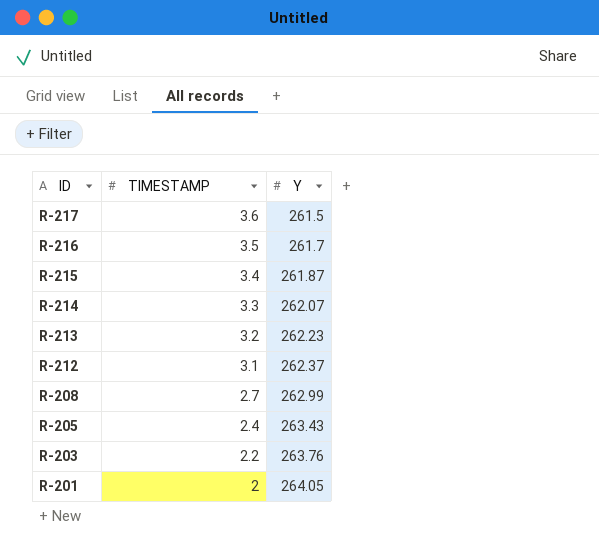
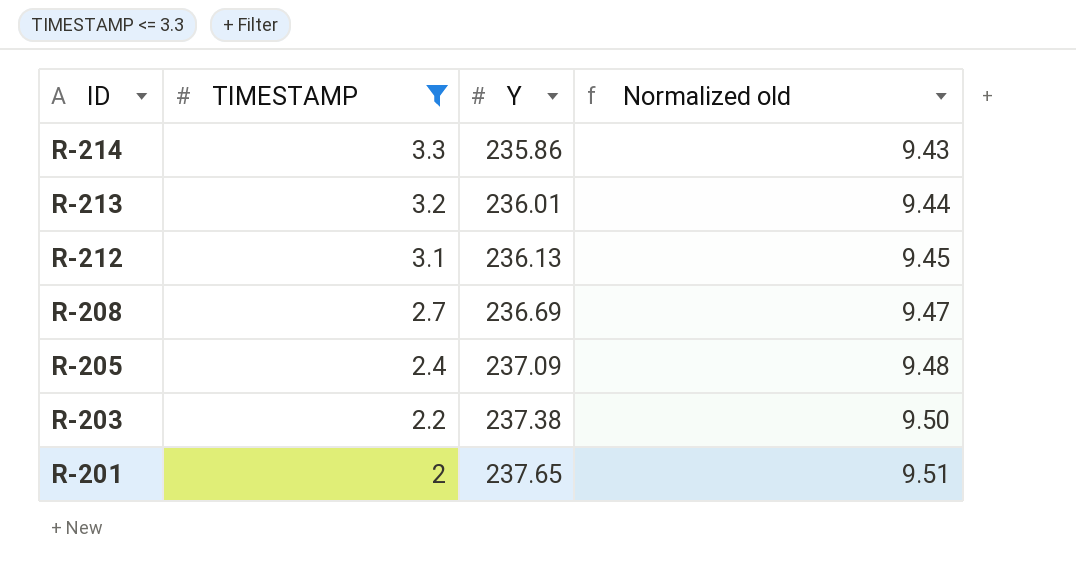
filter: none -> TIMESTAMP <= 3.3
column Normalized old | formula: none -> [Y] * 0.04
R-214 | Y: 262.07 -> 235.86
R-213 | Y: 262.23 -> 236.01
R-212 | Y: 262.37 -> 236.13
R-208 | Y: 262.99 -> 236.69
R-205 | Y: 263.43 -> 237.09
R-203 | Y: 263.76 -> 237.38
R-201 | Y: 264.05 -> 237.65

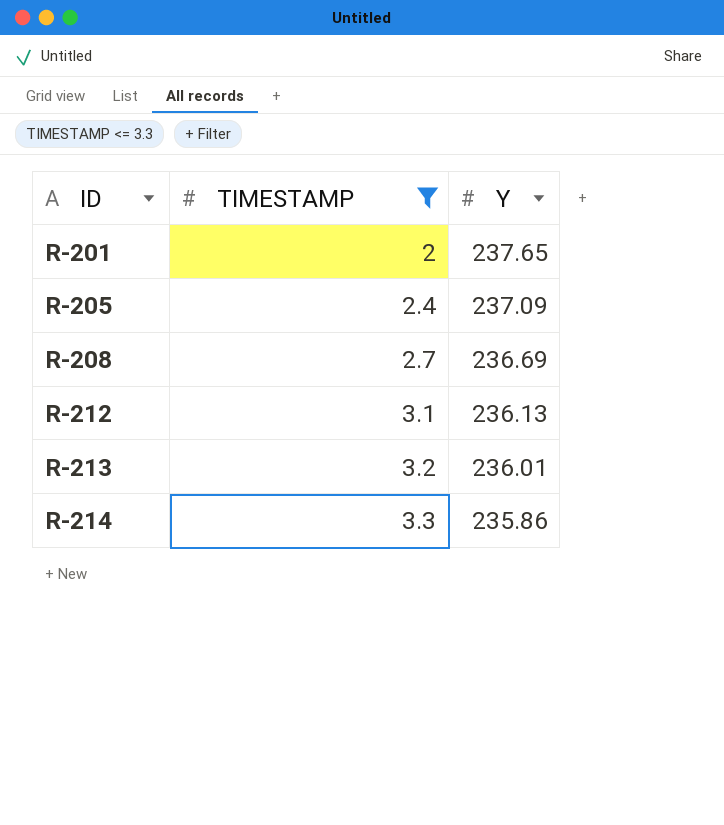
row order: ID descending -> ID ascending
column Normalized old | formula: [Y] * 0.04 -> none
row R-203: 2.2 | 237.38 | 9.50 -> none

